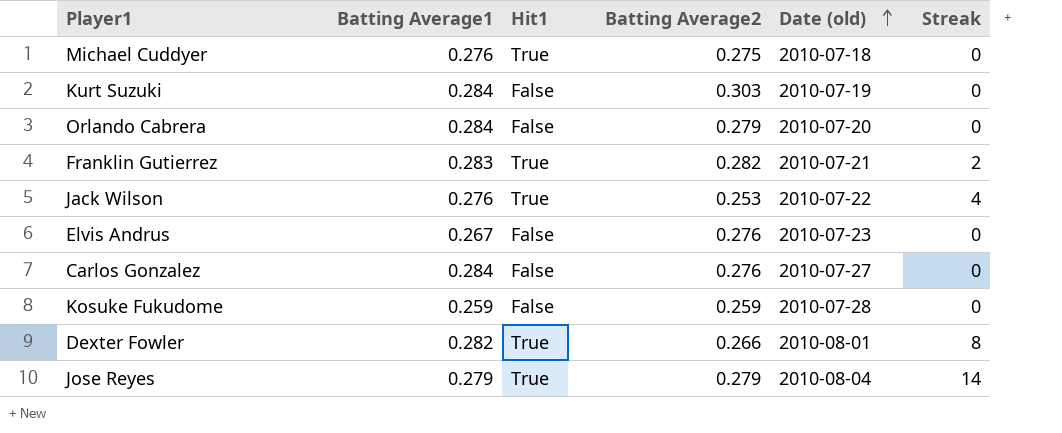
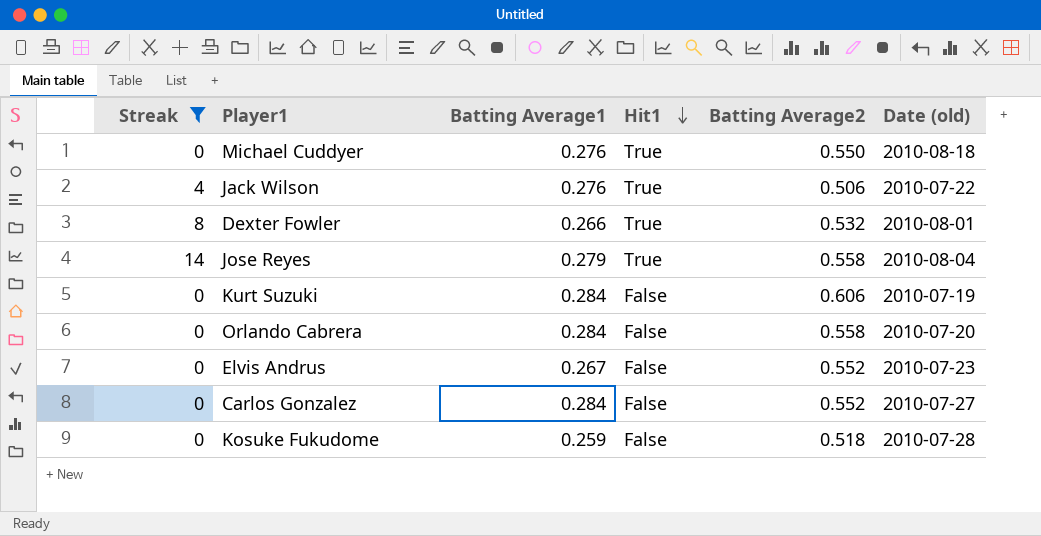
filter: none -> Streak != 2
row order: Date (old) ascending -> Hit1 descending
column Streak | position: 6 -> 1
Michael Cuddyer | Batting Average2: 0.275 -> 0.550
Michael Cuddyer | Date (old): 2010-07-18 -> 2010-08-18
Jack Wilson | Batting Average2: 0.253 -> 0.506
Dexter Fowler | Batting Average1: 0.282 -> 0.266
Dexter Fowler | Batting Average2: 0.266 -> 0.532
Jose Reyes | Batting Average2: 0.279 -> 0.558
Kurt Suzuki | Batting Average2: 0.303 -> 0.606
Orlando Cabrera | Batting Average2: 0.279 -> 0.558
Elvis Andrus | Batting Average2: 0.276 -> 0.552
Carlos Gonzalez | Batting Average2: 0.276 -> 0.552
Kosuke Fukudome | Batting Average2: 0.259 -> 0.518

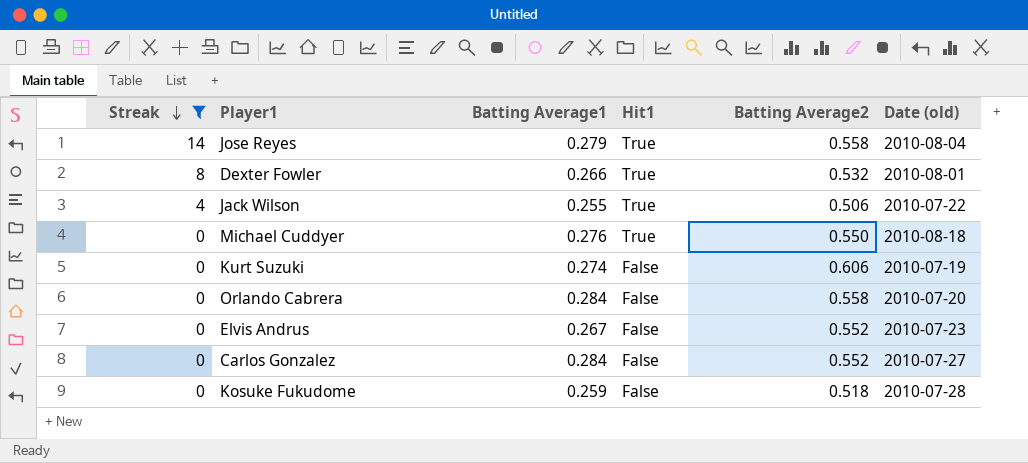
row order: Hit1 descending -> Streak descending
Jack Wilson | Batting Average1: 0.276 -> 0.255
Kurt Suzuki | Batting Average1: 0.284 -> 0.274

